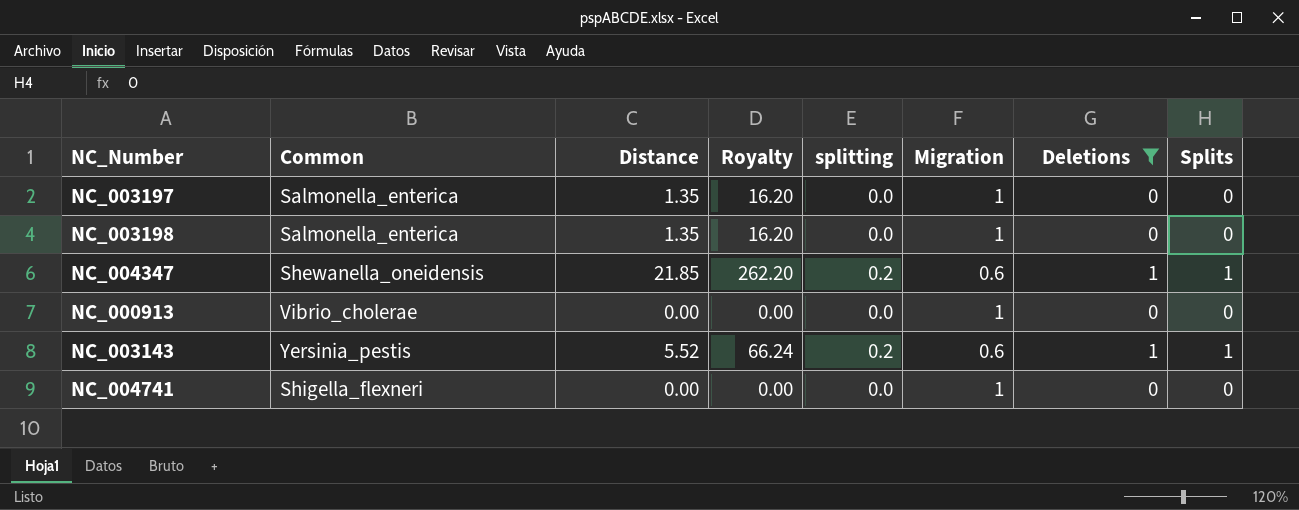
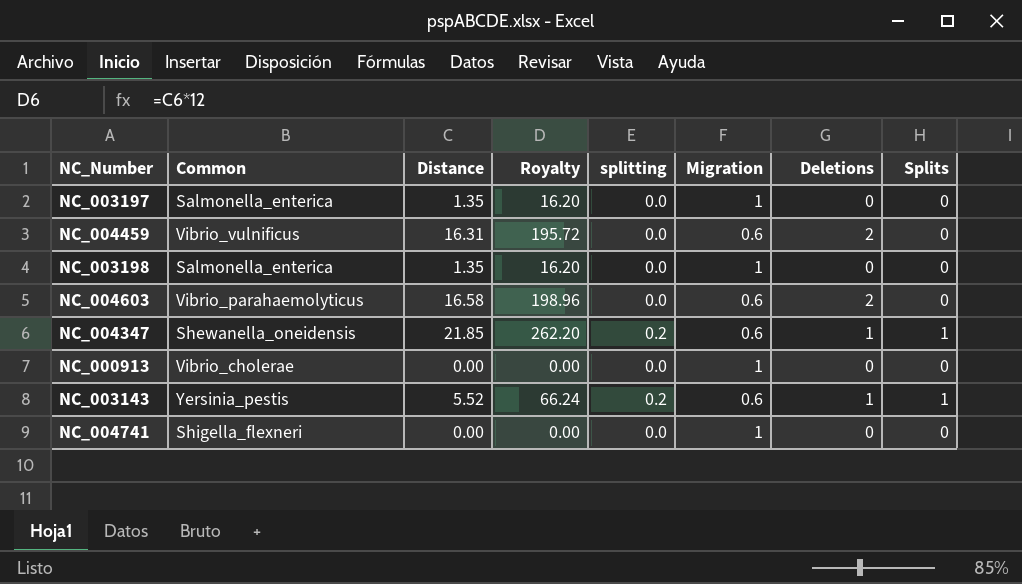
filter: Deletions != 2 -> none

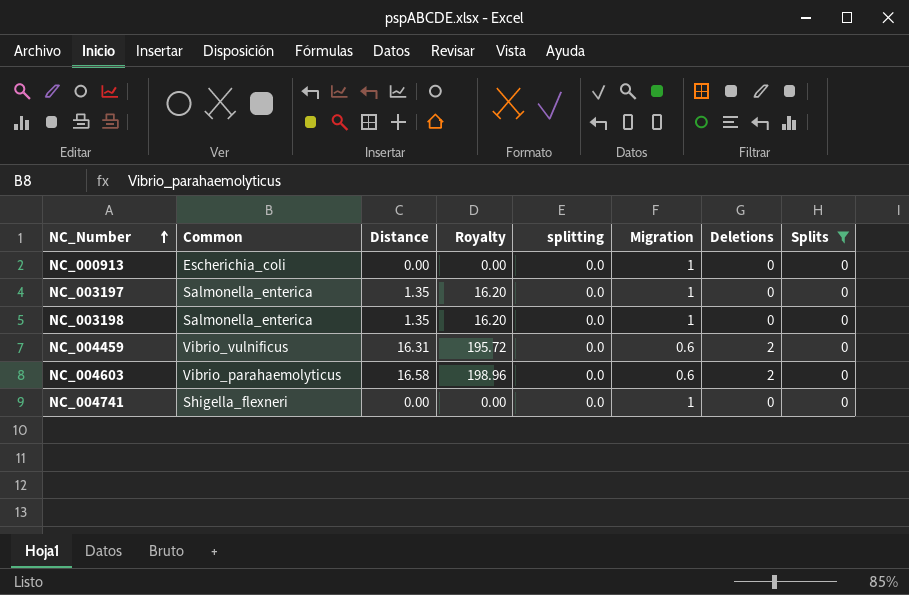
filter: none -> Splits = 0
row order: none -> NC_Number ascending
NC_000913 | Common: Vibrio_cholerae -> Escherichia_coli

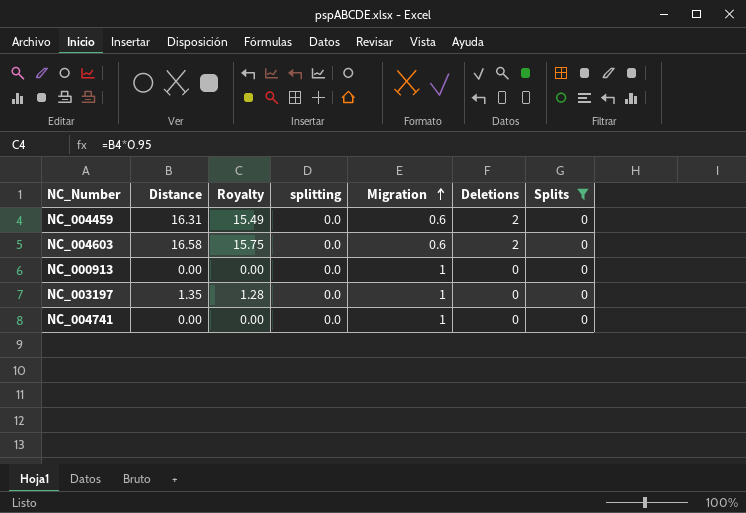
row order: NC_Number ascending -> Migration ascending
column Common | position: 2 -> none
column Royalty | formula: [Distance] * 12 -> [Distance] * 0.95
row NC_003198: Salmonella_enterica | 1.35 | 16.20 | 0.0 | 1 | 0 | 0 -> none

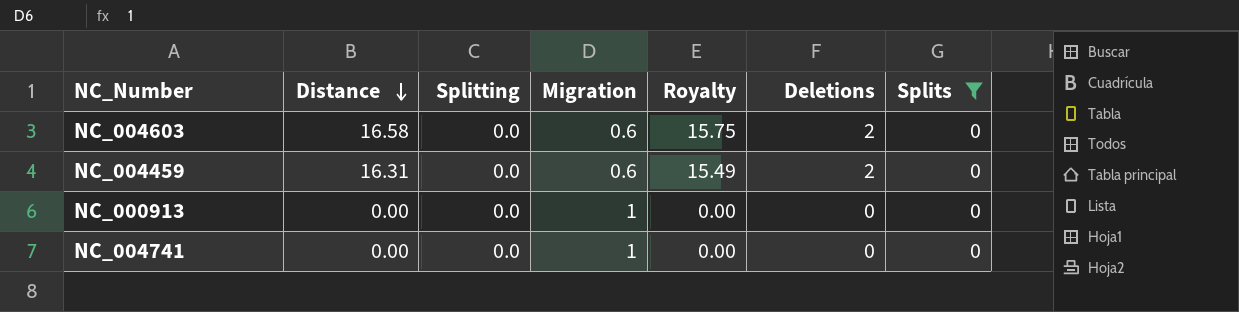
row order: Migration ascending -> Distance descending
column name: splitting -> Splitting
column Royalty | position: 3 -> 5
row NC_003197: 1.35 | 1.28 | 0.0 | 1 | 0 | 0 -> none

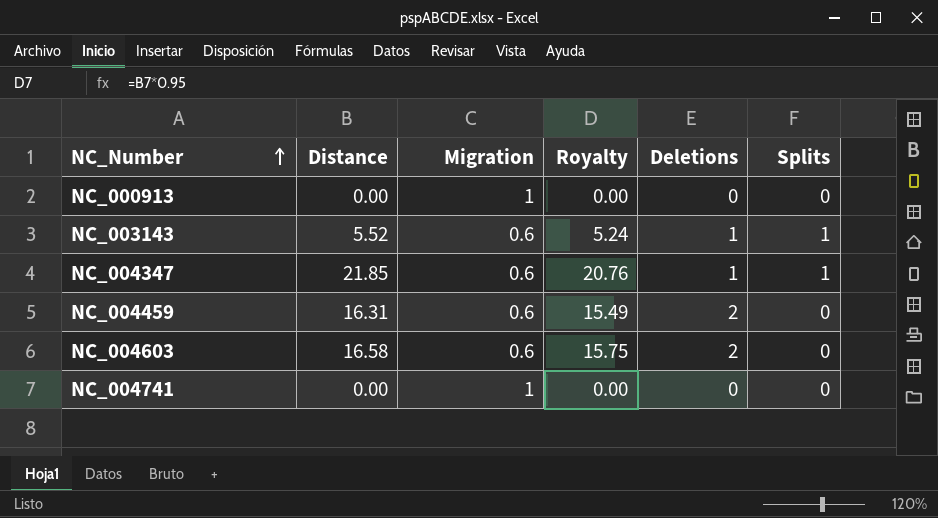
filter: Splits = 0 -> none
row order: Distance descending -> NC_Number ascending
column Splitting | position: 3 -> none

